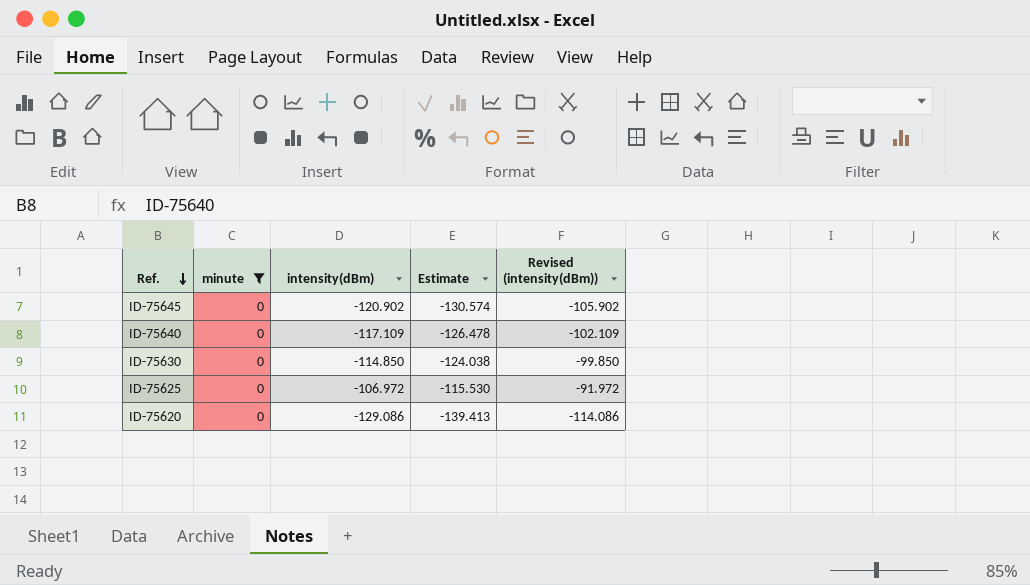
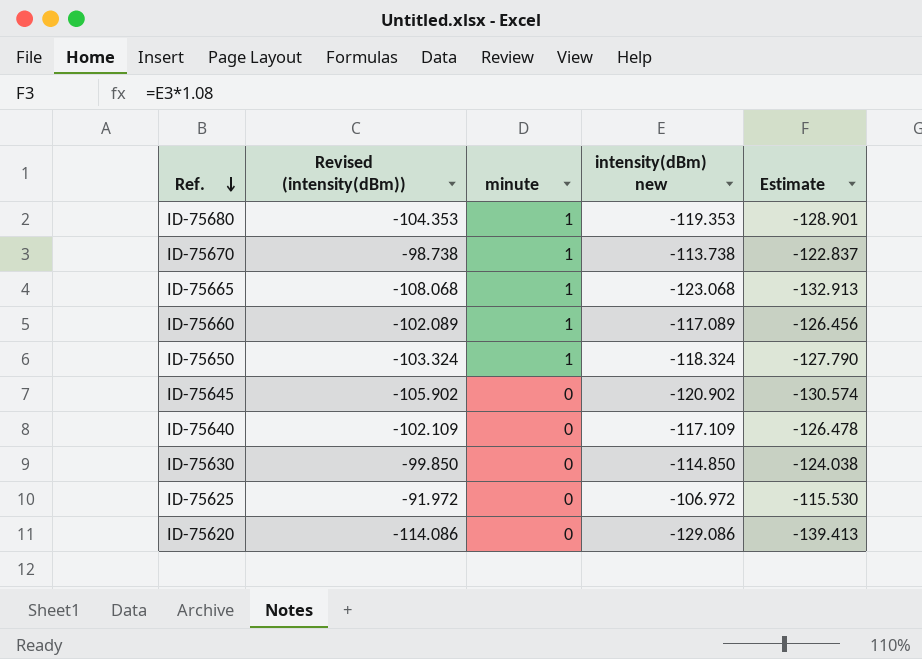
filter: minute = 0 -> none
column Revised (intensity(dBm)) | position: 5 -> 2
column name: intensity(dBm) -> intensity(dBm) new

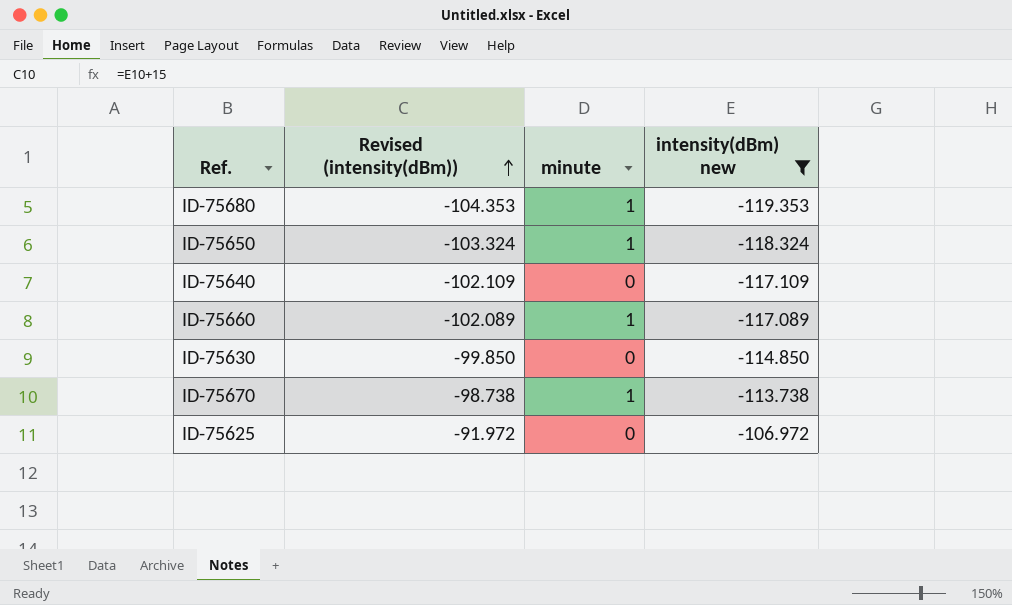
filter: none -> intensity(dBm) new >= -119.353
row order: Ref. descending -> Revised (intensity(dBm)) ascending
column Estimate | formula: [intensity(dBm) new] * 1.08 -> none

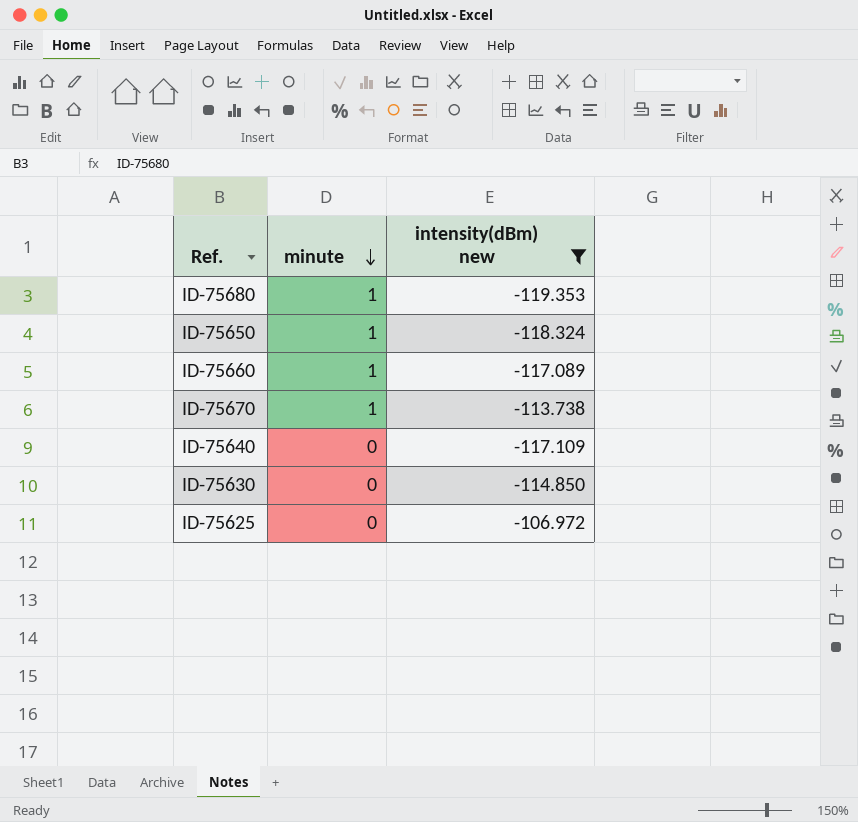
row order: Revised (intensity(dBm)) ascending -> minute descending
column Revised (intensity(dBm)) | formula: [intensity(dBm) new] + 15 -> none

